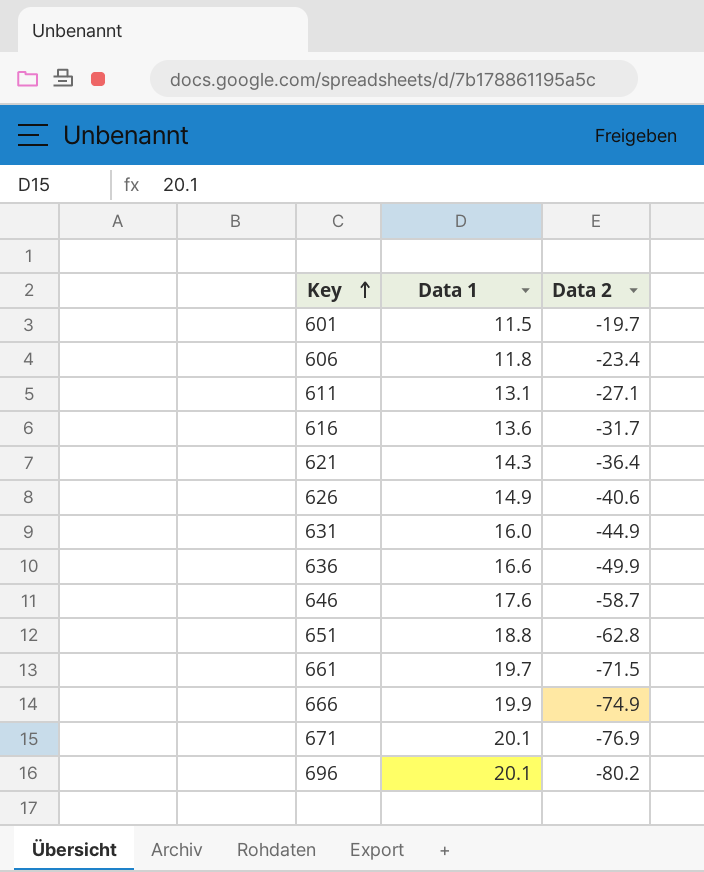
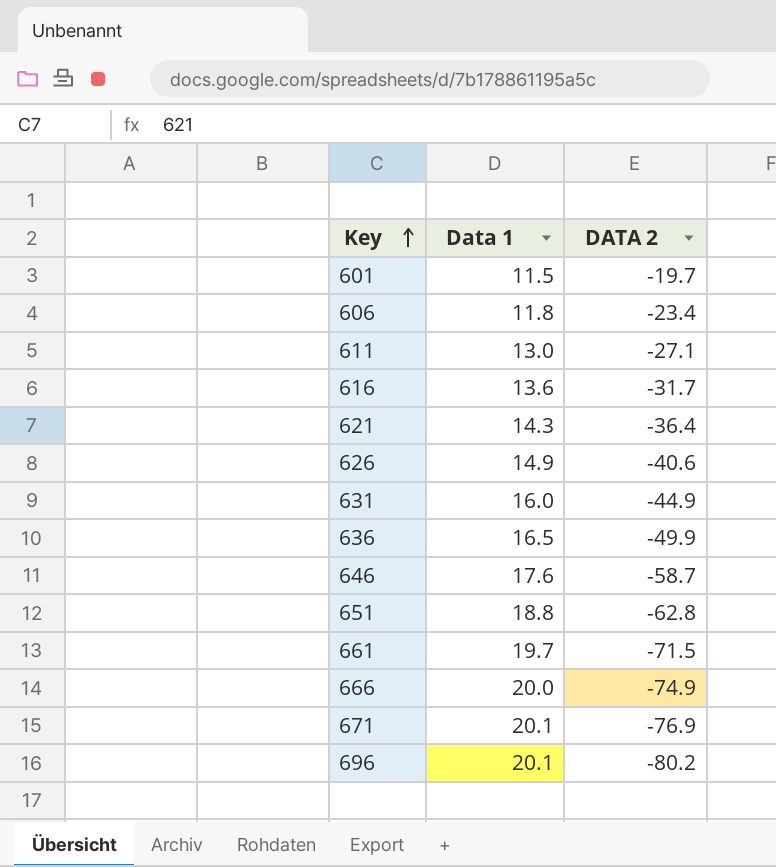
column name: Data 2 -> DATA 2
611 | Data 1: 13.1 -> 13.0
636 | Data 1: 16.6 -> 16.5
666 | Data 1: 19.9 -> 20.0

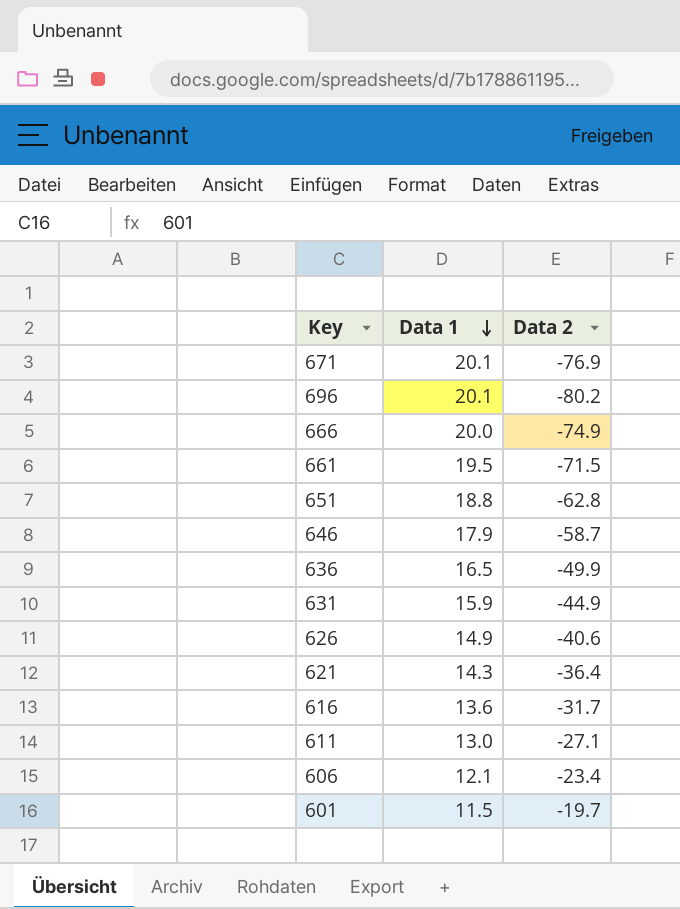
row order: Key ascending -> Data 1 descending
column name: DATA 2 -> Data 2
661 | Data 1: 19.7 -> 19.5
646 | Data 1: 17.6 -> 17.9
631 | Data 1: 16.0 -> 15.9
606 | Data 1: 11.8 -> 12.1

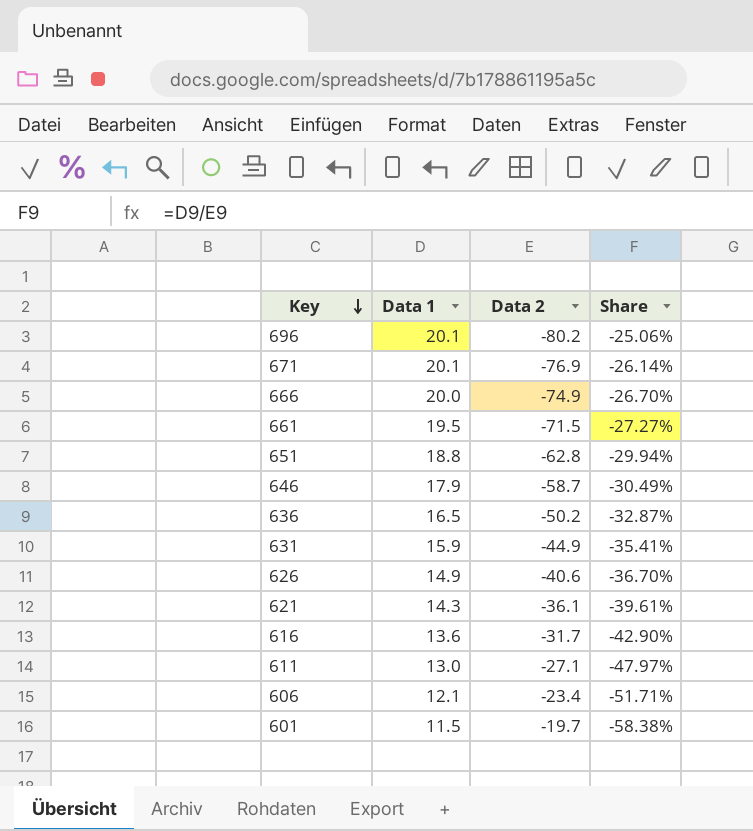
row order: Data 1 descending -> Key descending
column Share | formula: none -> [Data 1] / [Data 2]
636 | Data 2: -49.9 -> -50.2
621 | Data 2: -36.4 -> -36.1

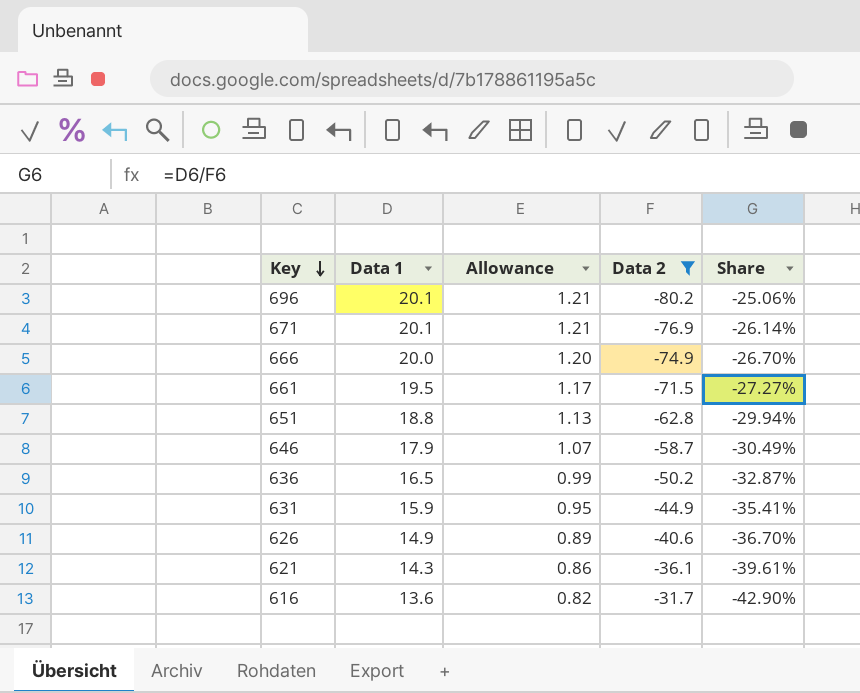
filter: none -> Data 2 <= -31.7
column Allowance | formula: none -> [Data 1] * 0.06

